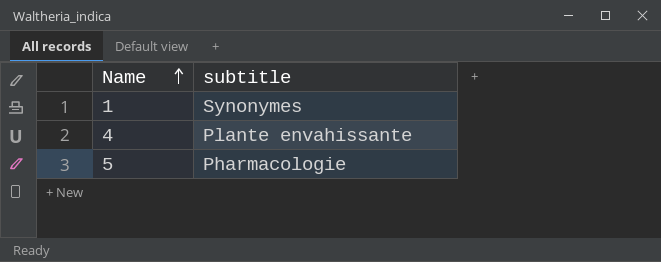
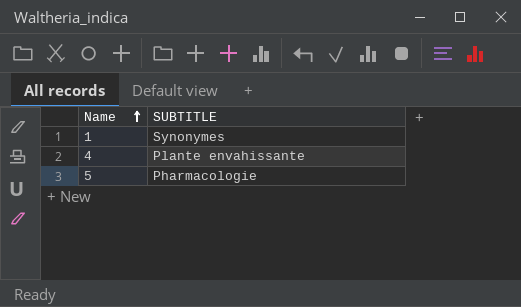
column name: subtitle -> SUBTITLE

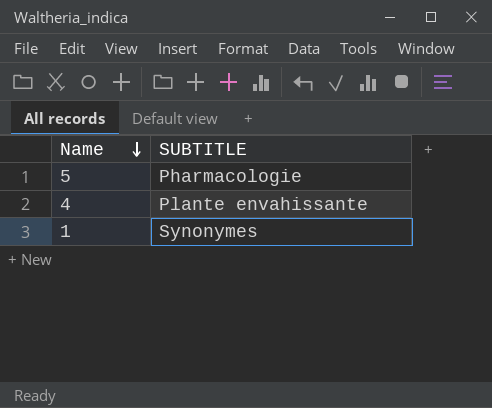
row order: Name ascending -> Name descending

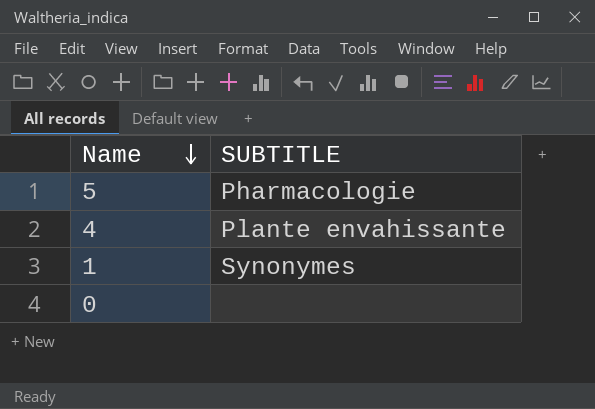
row 0: none -> none

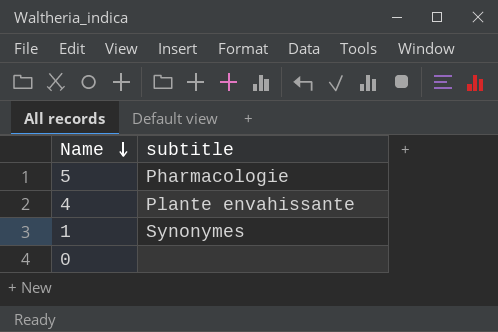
column name: SUBTITLE -> subtitle

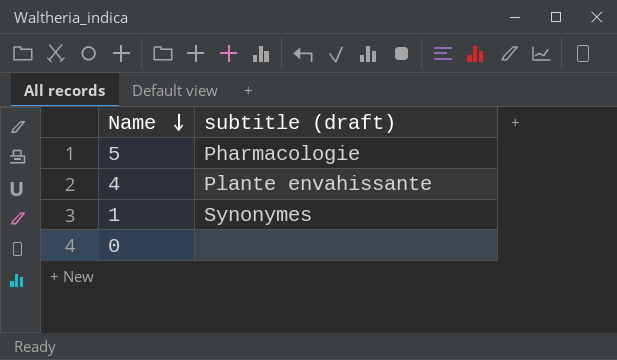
column name: subtitle -> subtitle (draft)

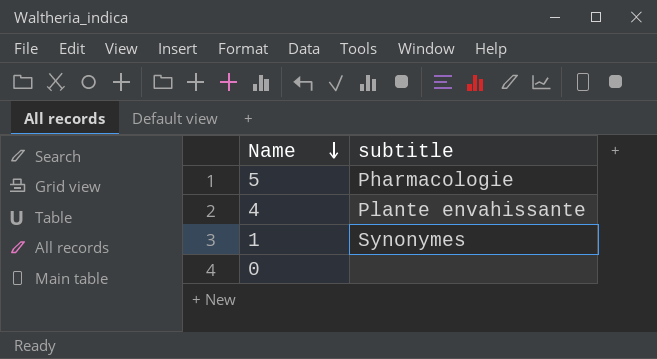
column name: subtitle (draft) -> subtitle

